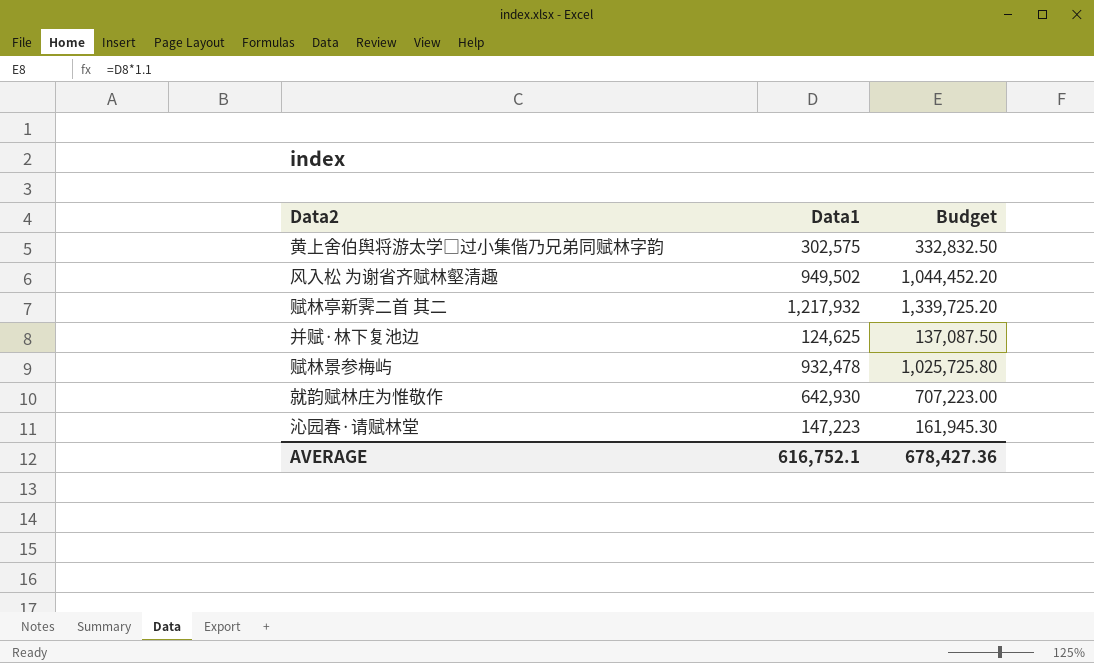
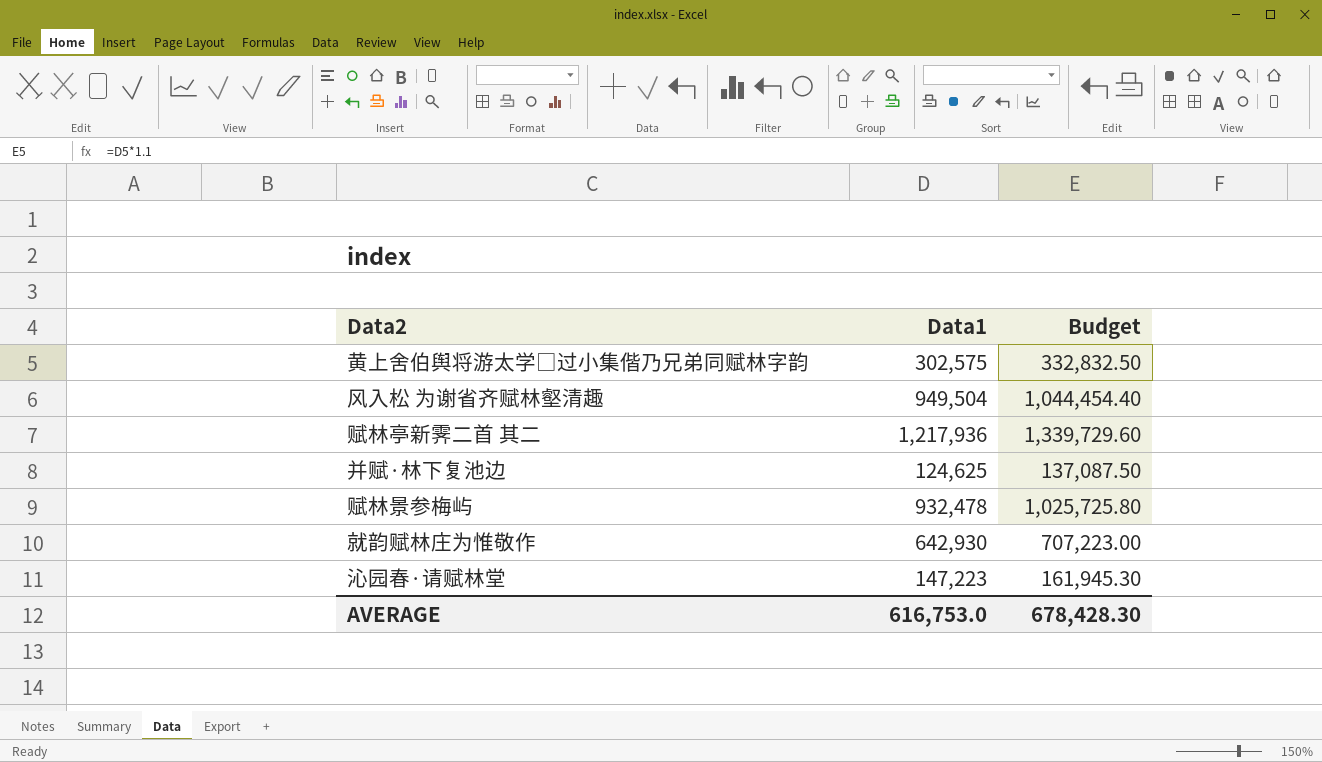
风入松 为谢省齐赋林壑清趣 | Data1: 949,502 -> 949,504
风入松 为谢省齐赋林壑清趣 | Budget: 1,044,452.20 -> 1,044,454.40
赋林亭新霁二首 其二 | Data1: 1,217,932 -> 1,217,936
赋林亭新霁二首 其二 | Budget: 1,339,725.20 -> 1,339,729.60
AVERAGE | Data1: 616,752.1 -> 616,753.0
AVERAGE | Budget: 678,427.36 -> 678,428.30

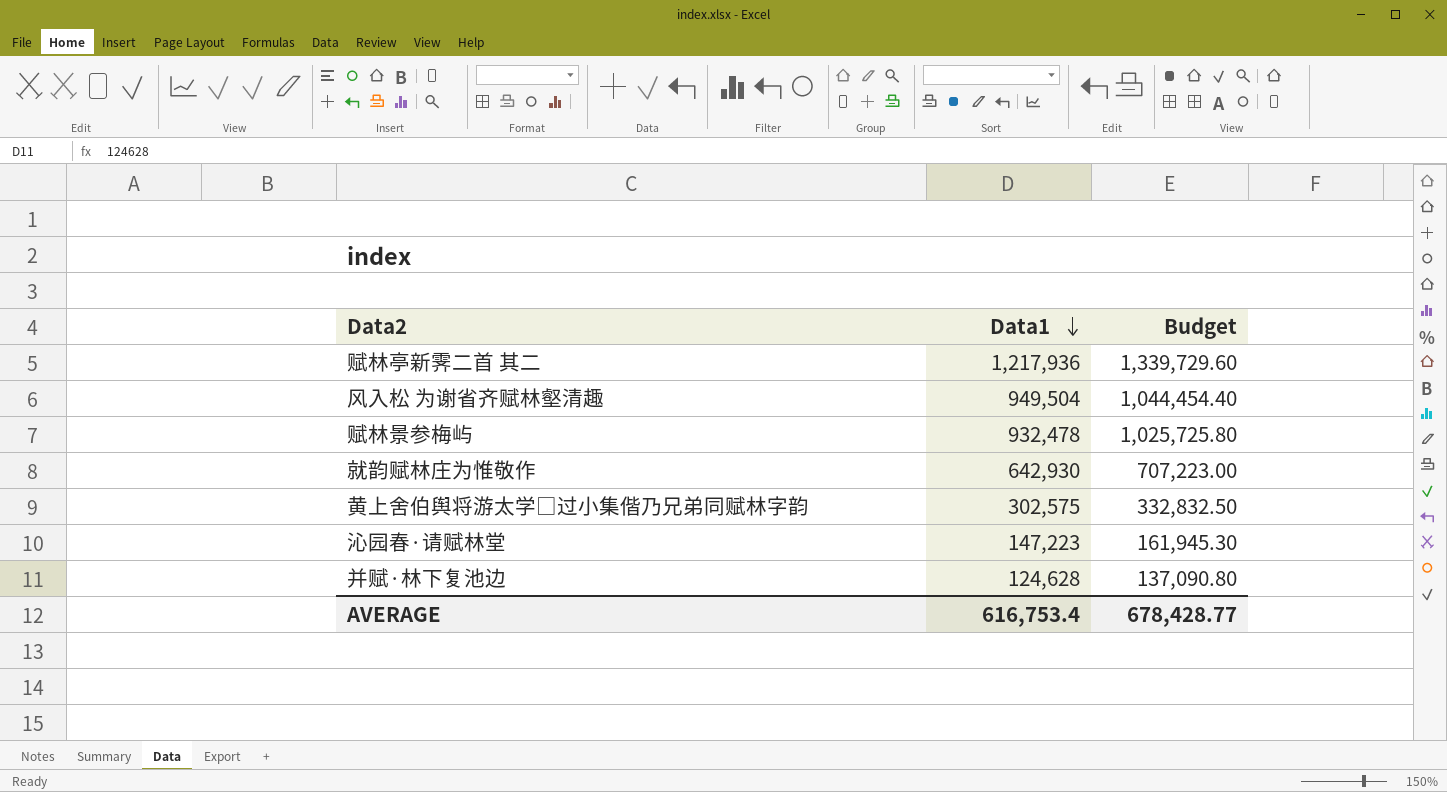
row order: none -> Data1 descending
并赋·林下复池边 | Data1: 124,625 -> 124,628
并赋·林下复池边 | Budget: 137,087.50 -> 137,090.80
AVERAGE | Data1: 616,753.0 -> 616,753.4
AVERAGE | Budget: 678,428.30 -> 678,428.77

